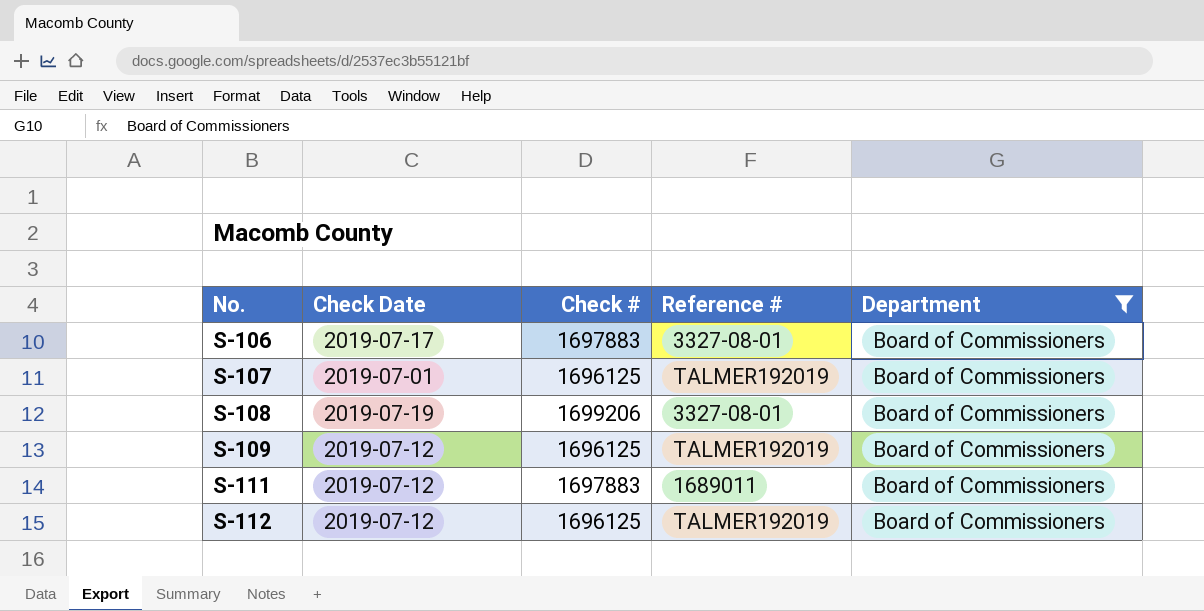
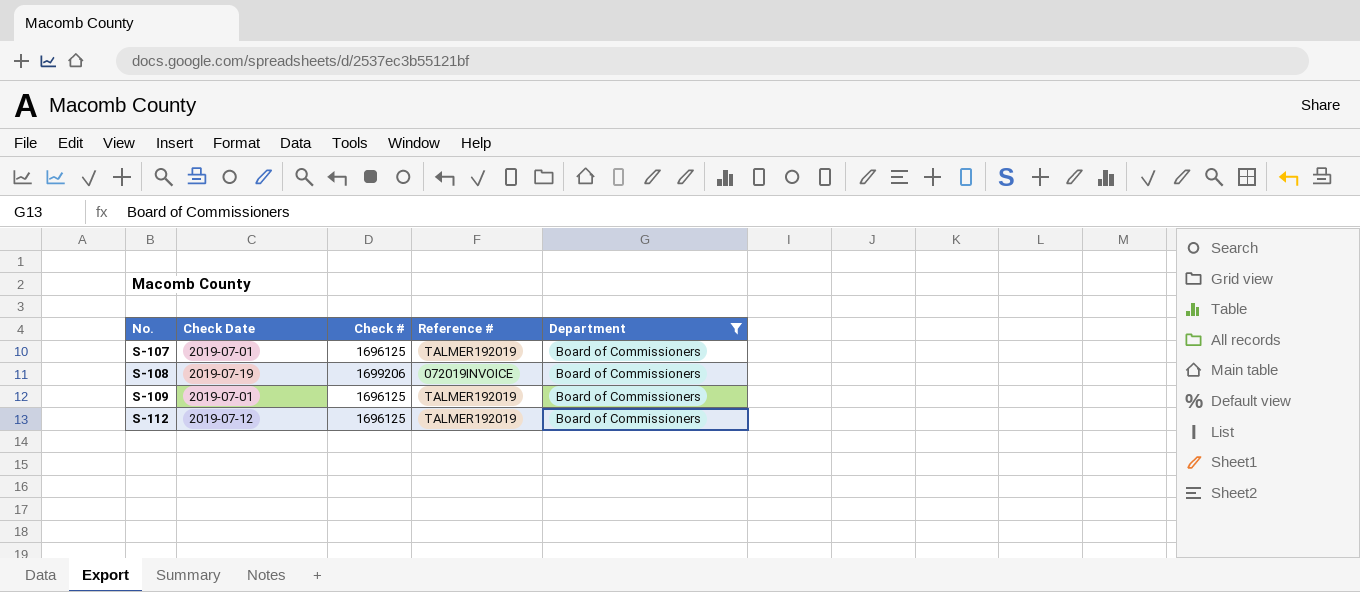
row S-106: 2019-07-17 | 1697883 | 3327-08-01 | Board of Commissioners -> none
row S-111: 2019-07-12 | 1697883 | 1689011 | Board of Commissioners -> none
S-108 | Reference #: 3327-08-01 -> 072019INVOICE
S-109 | Check Date: 2019-07-12 -> 2019-07-01

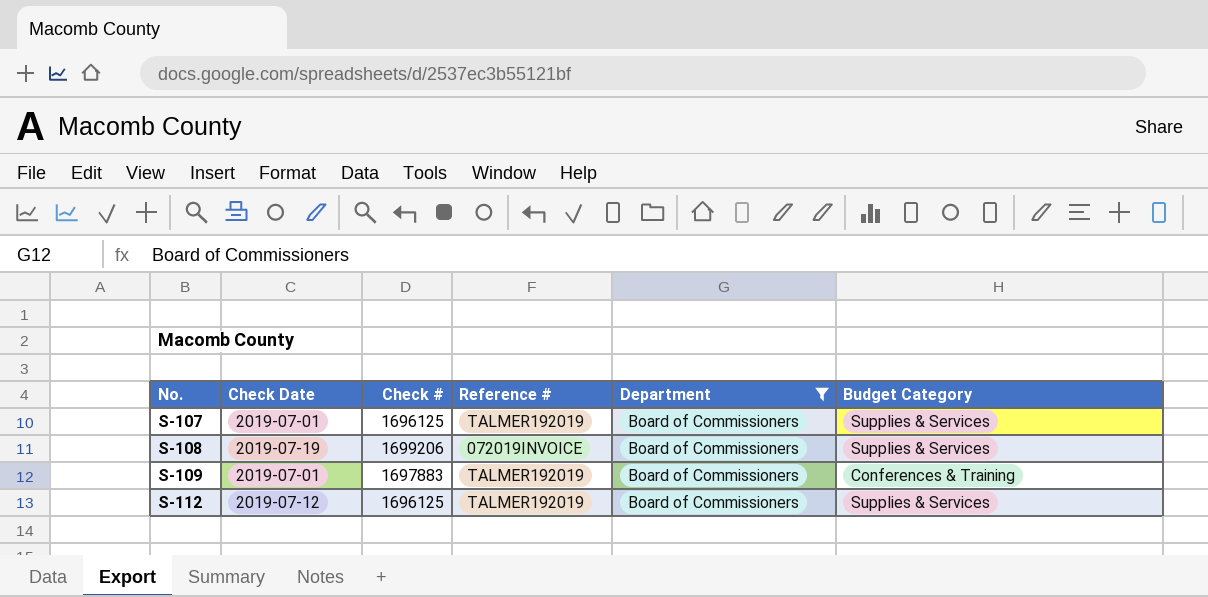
column Budget Category | position: none -> 6
S-109 | Check #: 1696125 -> 1697883

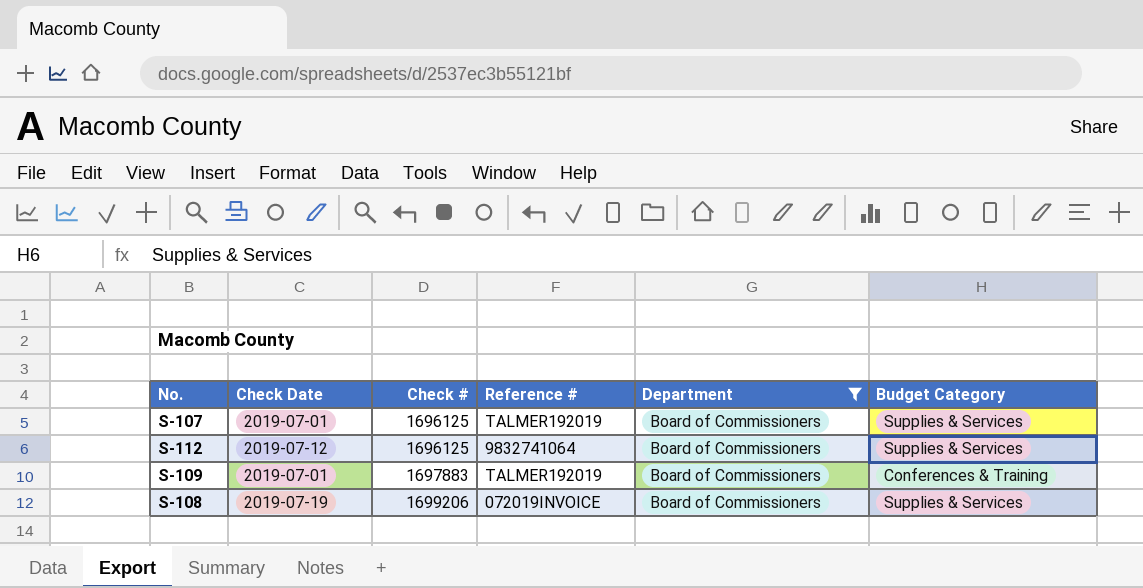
row order: No. ascending -> Check # ascending
S-112 | Reference #: TALMER192019 -> 9832741064

